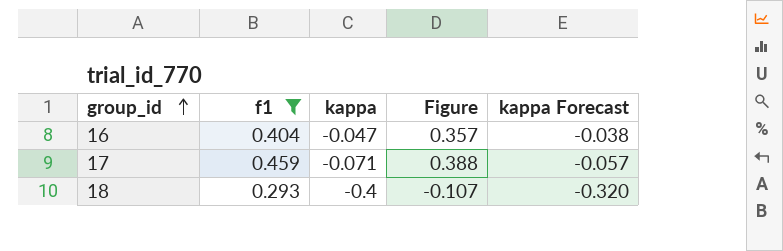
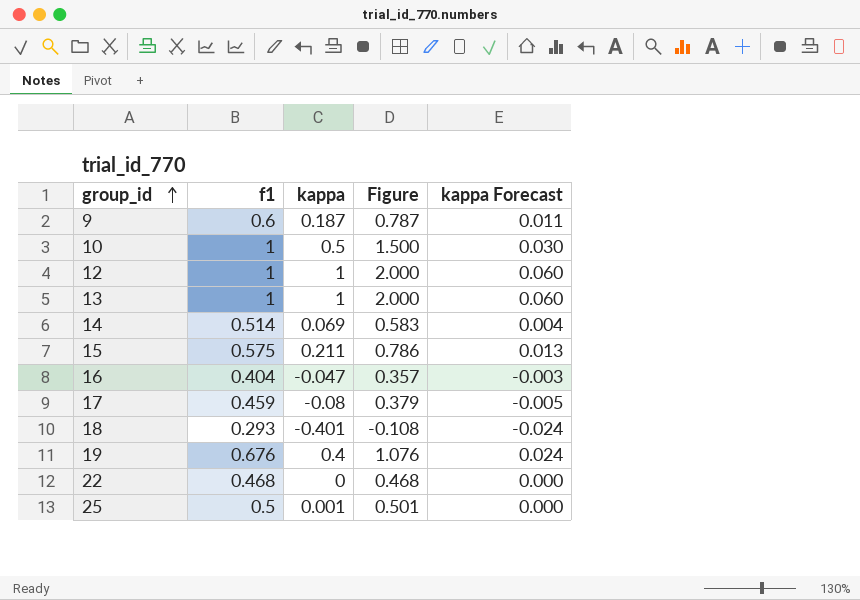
filter: f1 <= 0.459 -> none
column kappa Forecast | formula: [kappa] * 0.8 -> [kappa] * 0.06
17 | kappa: -0.071 -> -0.08
17 | Figure: 0.388 -> 0.379
18 | kappa: -0.4 -> -0.401
18 | Figure: -0.107 -> -0.108

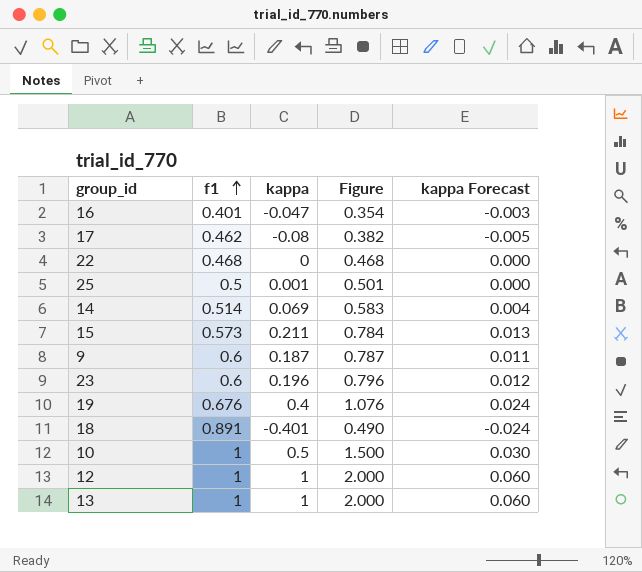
row order: group_id ascending -> f1 ascending
16 | f1: 0.404 -> 0.401
16 | Figure: 0.357 -> 0.354
17 | f1: 0.459 -> 0.462
17 | Figure: 0.379 -> 0.382
15 | f1: 0.575 -> 0.573
15 | Figure: 0.786 -> 0.784
row 23: none -> 0.6 | 0.196 | 0.796 | 0.012
18 | f1: 0.293 -> 0.891
18 | Figure: -0.108 -> 0.490

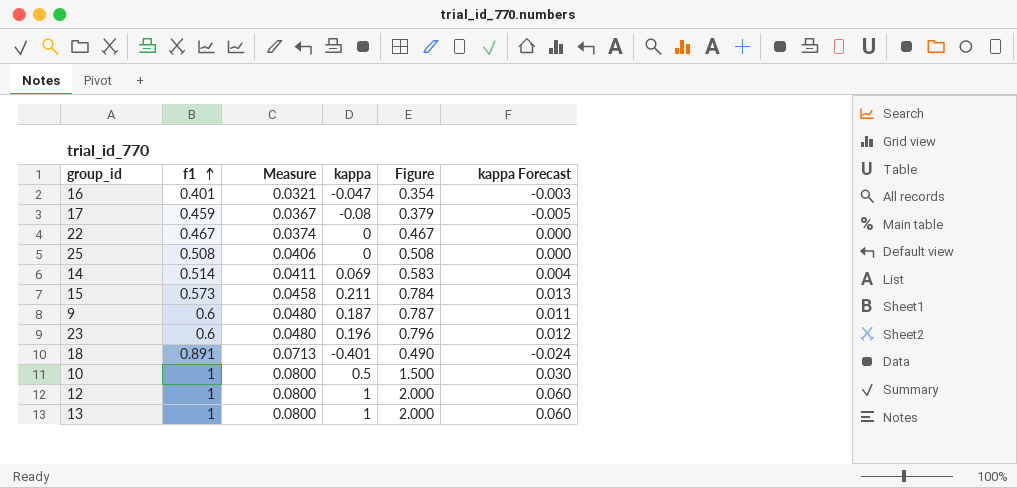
column Measure | formula: none -> [f1] * 0.08
row 19: 0.676 | 0.4 | 1.076 | 0.024 -> none
17 | f1: 0.462 -> 0.459
17 | Figure: 0.382 -> 0.379
22 | f1: 0.468 -> 0.467
22 | Figure: 0.468 -> 0.467
25 | f1: 0.5 -> 0.508
25 | kappa: 0.001 -> 0
25 | Figure: 0.501 -> 0.508

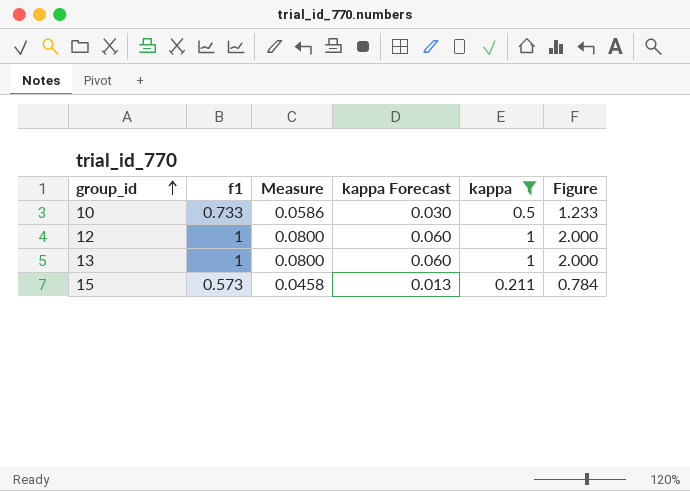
filter: none -> kappa >= 0.211
row order: f1 ascending -> group_id ascending
column kappa Forecast | position: 6 -> 4
10 | f1: 1 -> 0.733
10 | Measure: 0.0800 -> 0.0586
10 | Figure: 1.500 -> 1.233

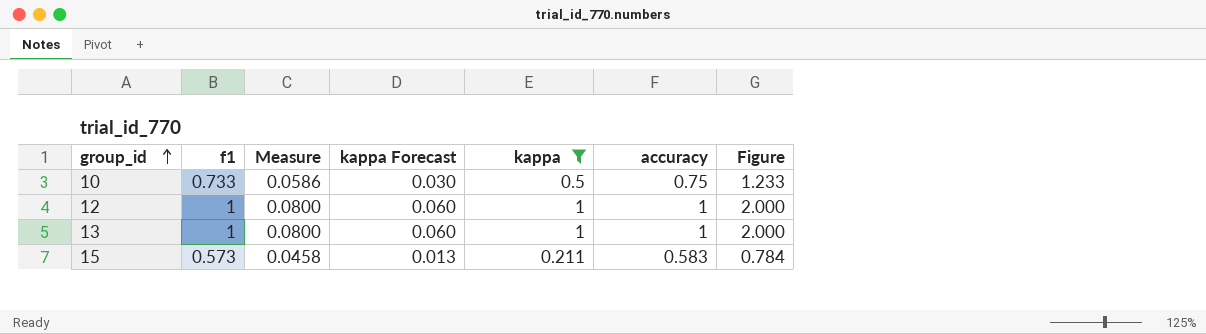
column accuracy | position: none -> 6

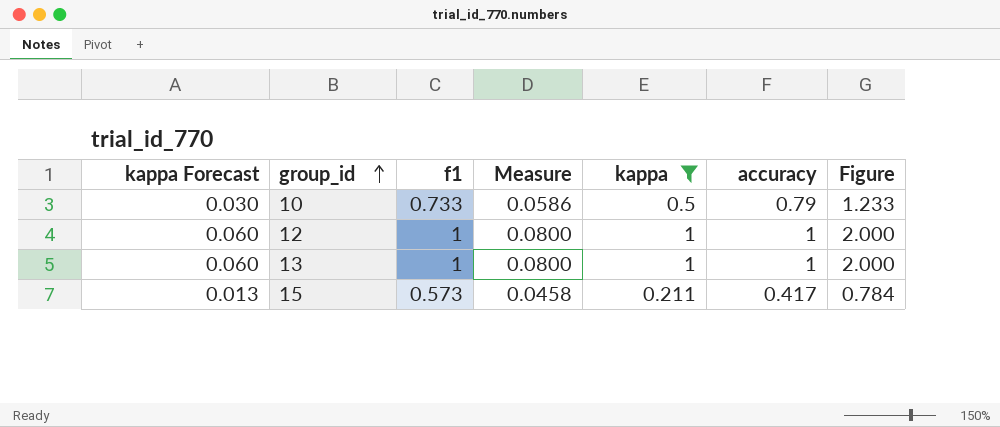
column kappa Forecast | position: 4 -> 1
10 | accuracy: 0.75 -> 0.79
15 | accuracy: 0.583 -> 0.417

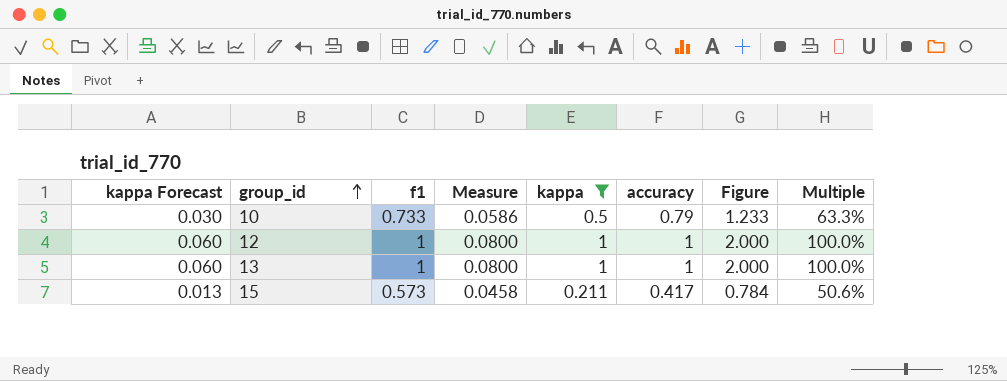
column Multiple | formula: none -> [kappa] / [accuracy]

